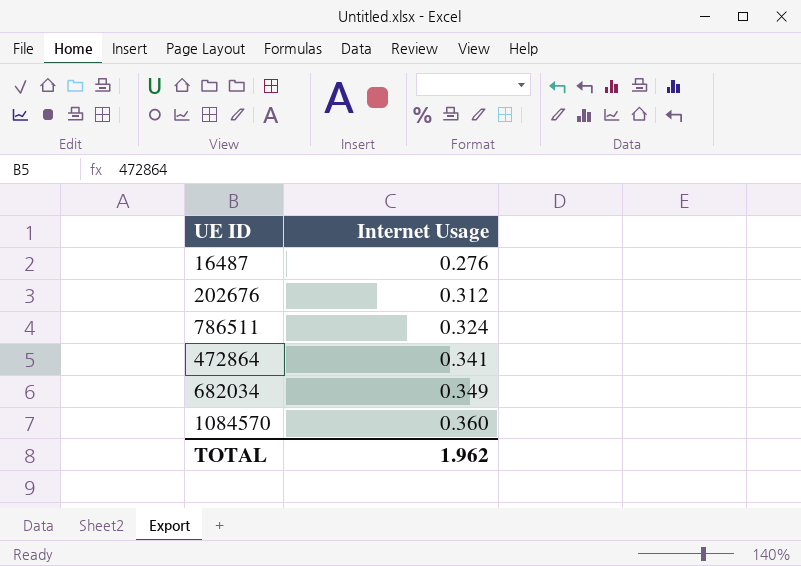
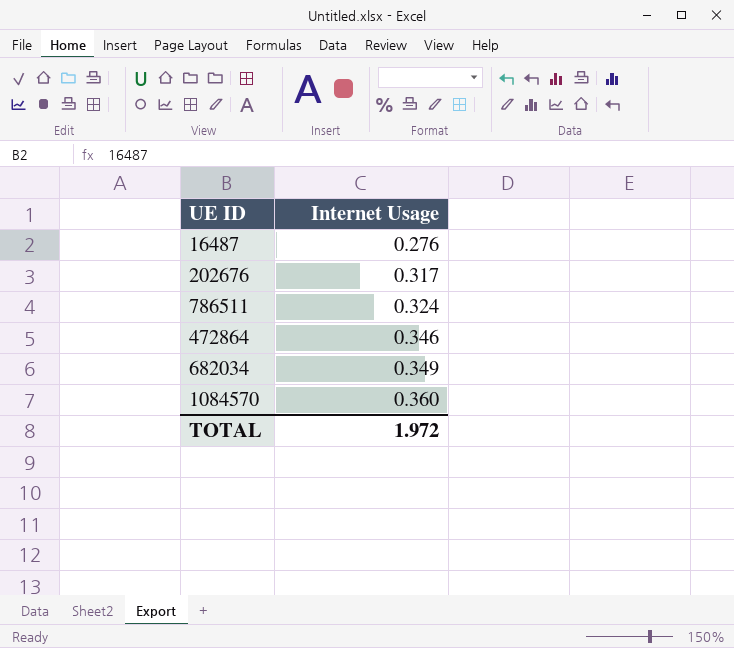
202676 | Internet Usage: 0.312 -> 0.317
472864 | Internet Usage: 0.341 -> 0.346
TOTAL | Internet Usage: 1.962 -> 1.972

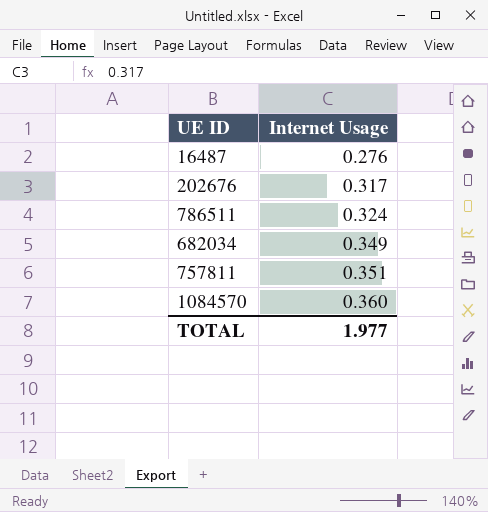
row 472864: 0.346 -> none
row 757811: none -> 0.351
TOTAL | Internet Usage: 1.972 -> 1.977

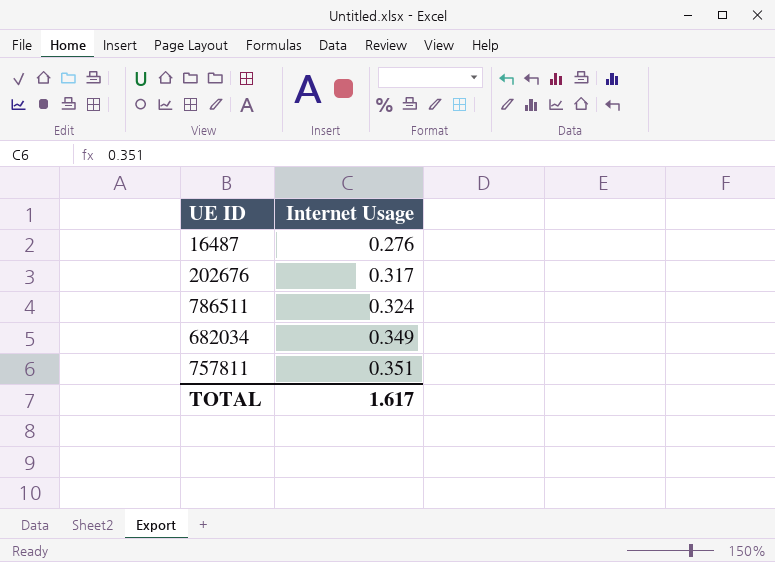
row 1084570: 0.360 -> none
TOTAL | Internet Usage: 1.977 -> 1.617

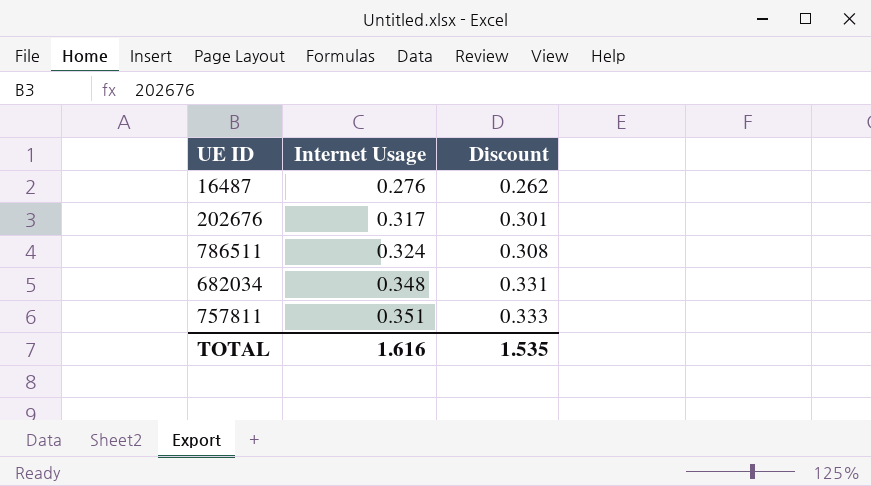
column Discount | formula: none -> [Internet Usage] * 0.95
682034 | Internet Usage: 0.349 -> 0.348
TOTAL | Internet Usage: 1.617 -> 1.616

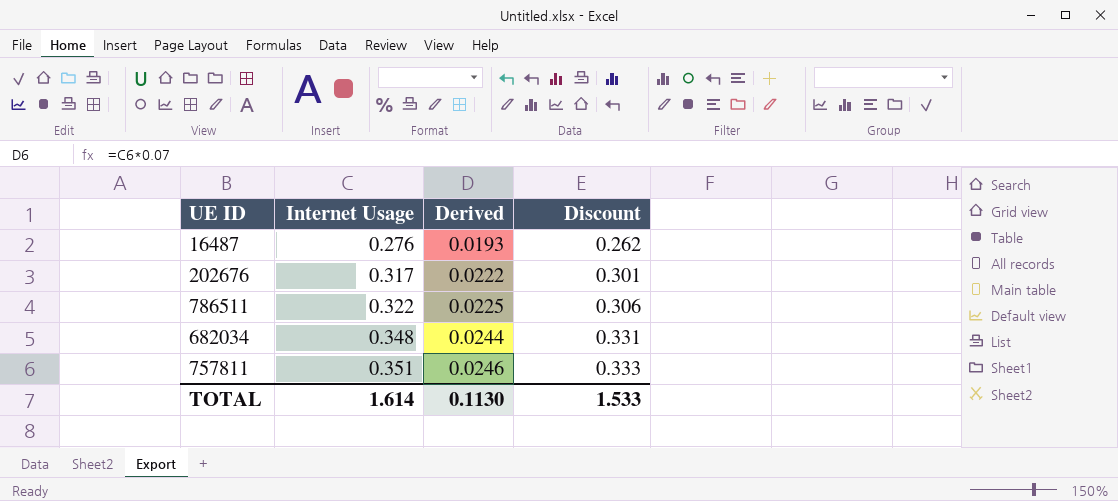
column Derived | formula: none -> [Internet Usage] * 0.07
786511 | Internet Usage: 0.324 -> 0.322
786511 | Discount: 0.308 -> 0.306
TOTAL | Internet Usage: 1.616 -> 1.614
TOTAL | Discount: 1.535 -> 1.533

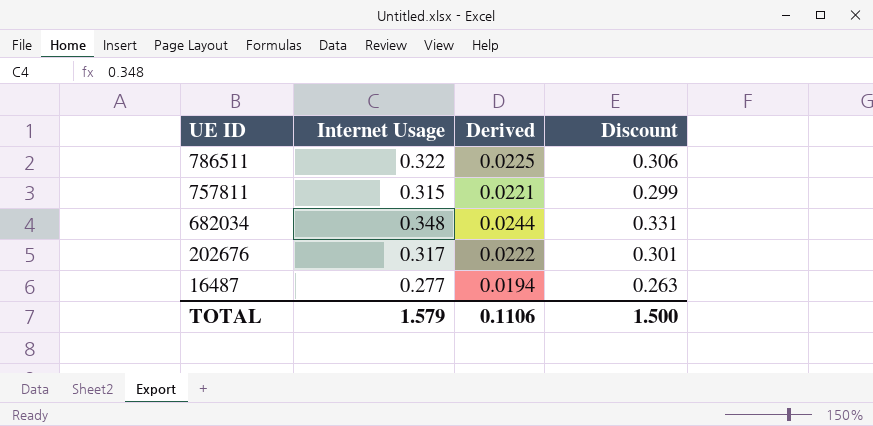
row order: Internet Usage ascending -> UE ID descending
757811 | Internet Usage: 0.351 -> 0.315
757811 | Derived: 0.0246 -> 0.0221
757811 | Discount: 0.333 -> 0.299
16487 | Internet Usage: 0.276 -> 0.277
16487 | Derived: 0.0193 -> 0.0194
16487 | Discount: 0.262 -> 0.263
TOTAL | Internet Usage: 1.614 -> 1.579
TOTAL | Derived: 0.1130 -> 0.1106
TOTAL | Discount: 1.533 -> 1.500

